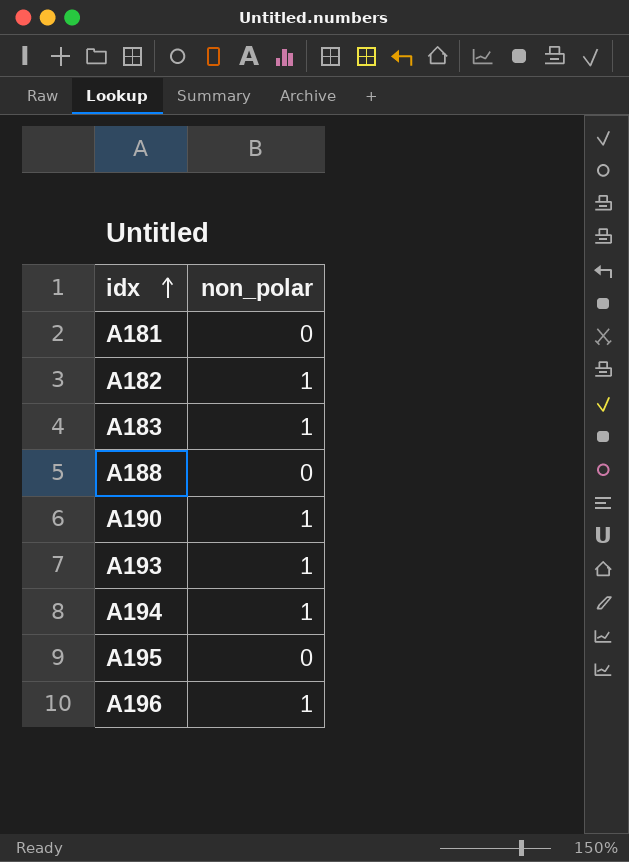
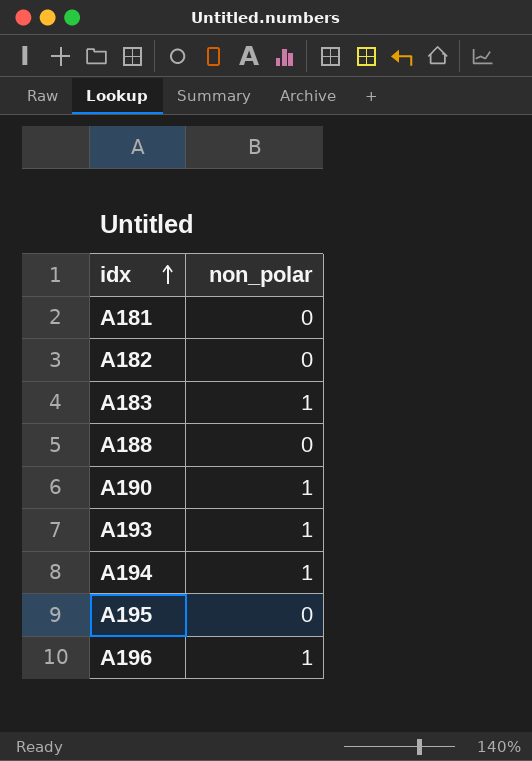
A182 | non_polar: 1 -> 0

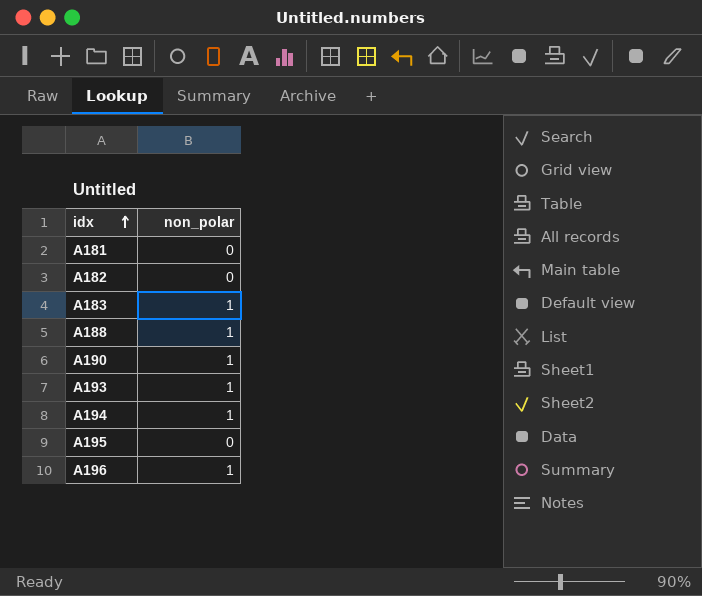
A188 | non_polar: 0 -> 1

